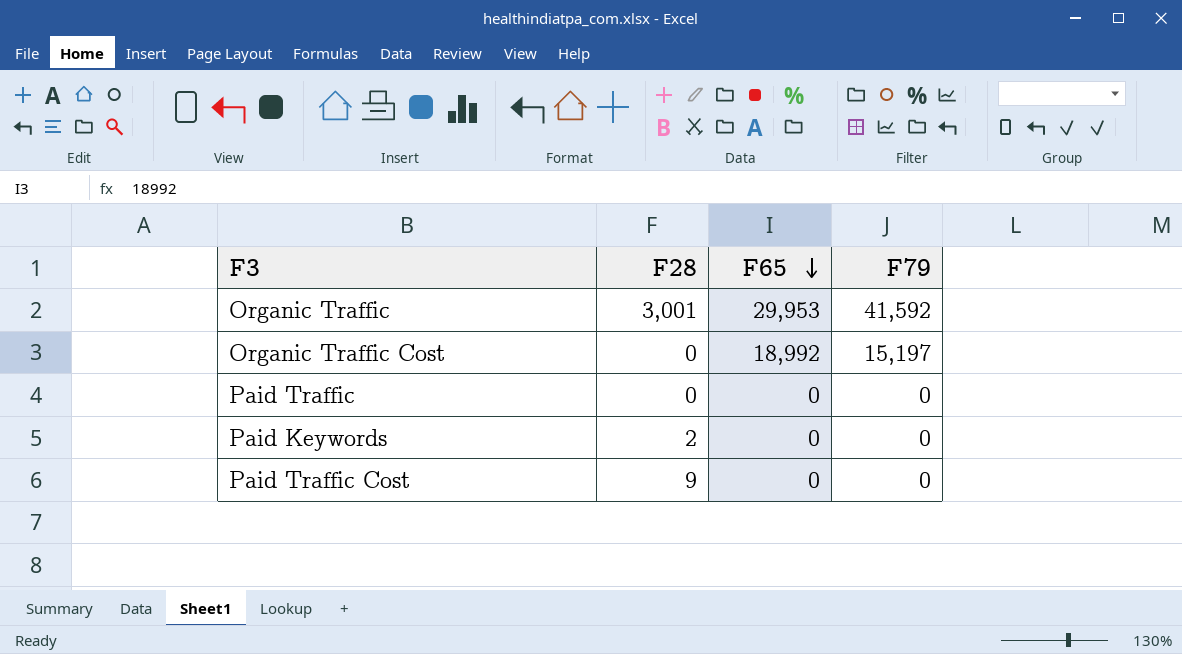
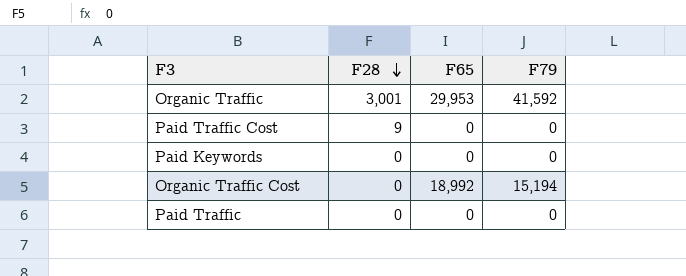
row order: F65 descending -> F28 descending
Paid Keywords | F28: 2 -> 0
Organic Traffic Cost | F79: 15,197 -> 15,194

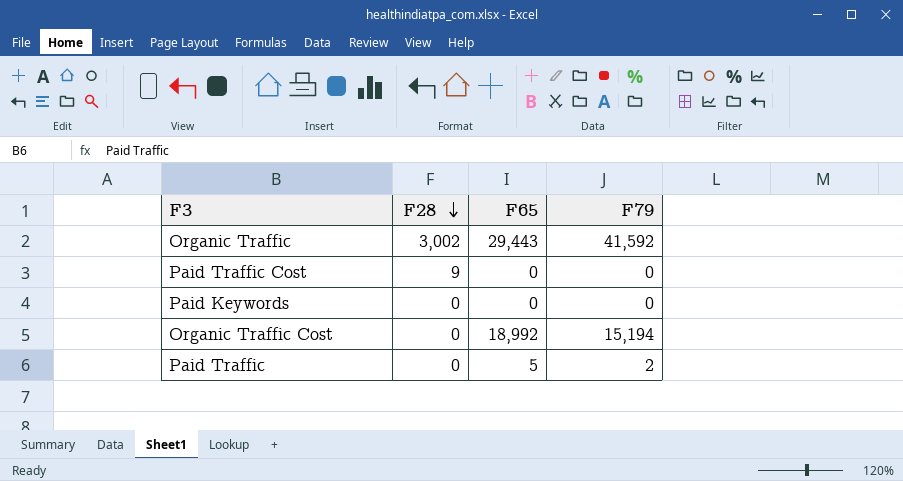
Organic Traffic | F28: 3,001 -> 3,002
Organic Traffic | F65: 29,953 -> 29,443
Paid Traffic | F65: 0 -> 5
Paid Traffic | F79: 0 -> 2

